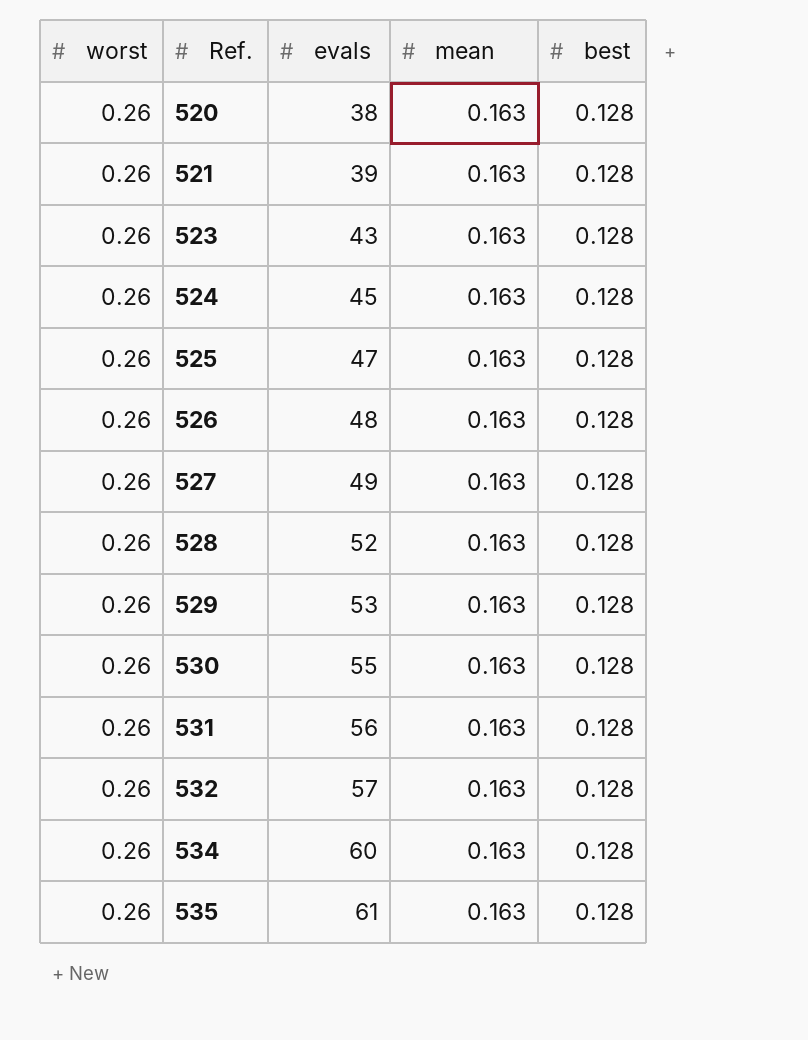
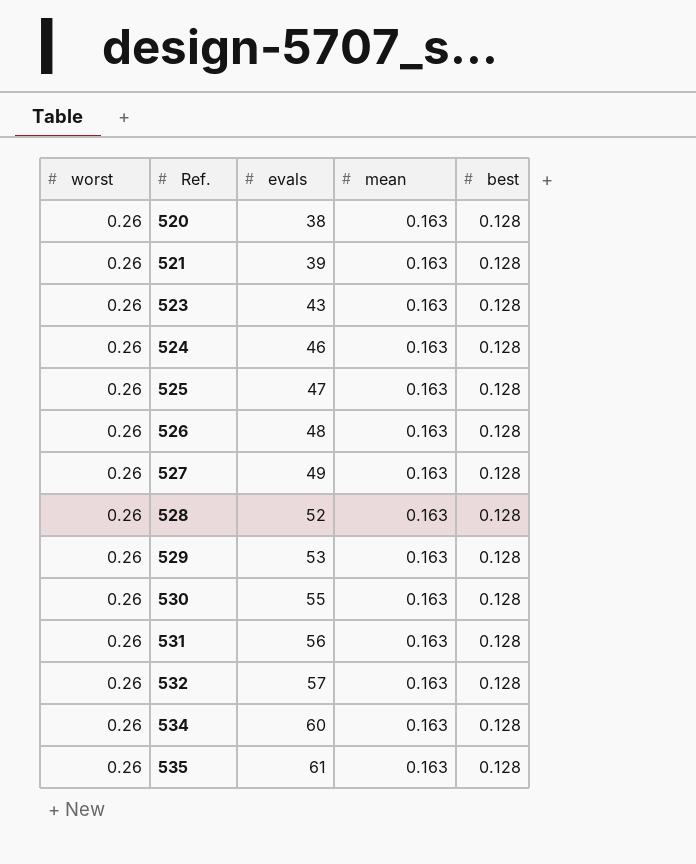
524 | evals: 45 -> 46

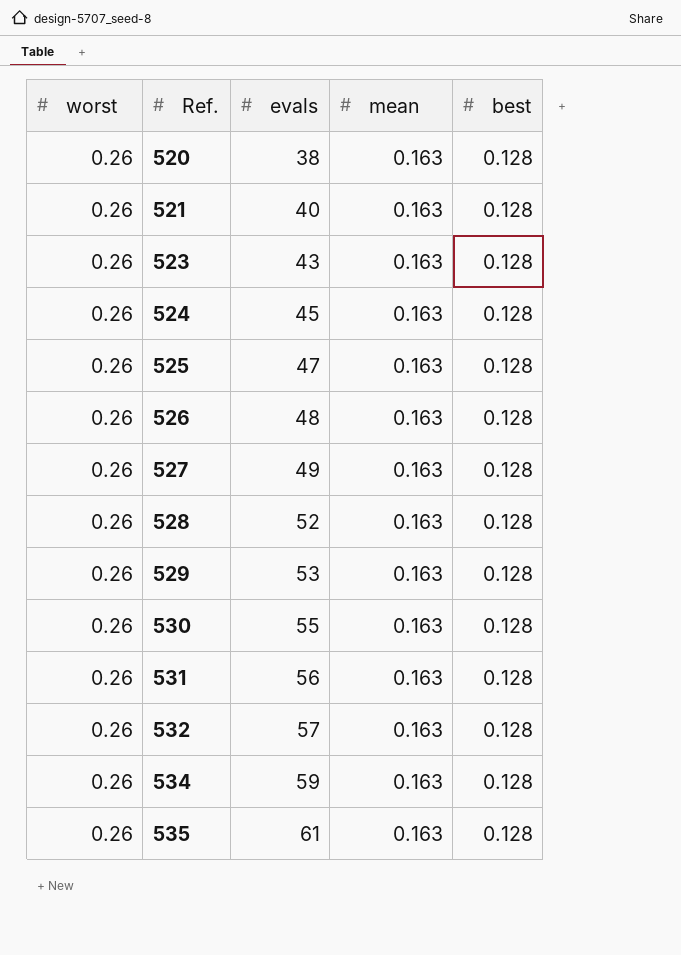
521 | evals: 39 -> 40
524 | evals: 46 -> 45
534 | evals: 60 -> 59

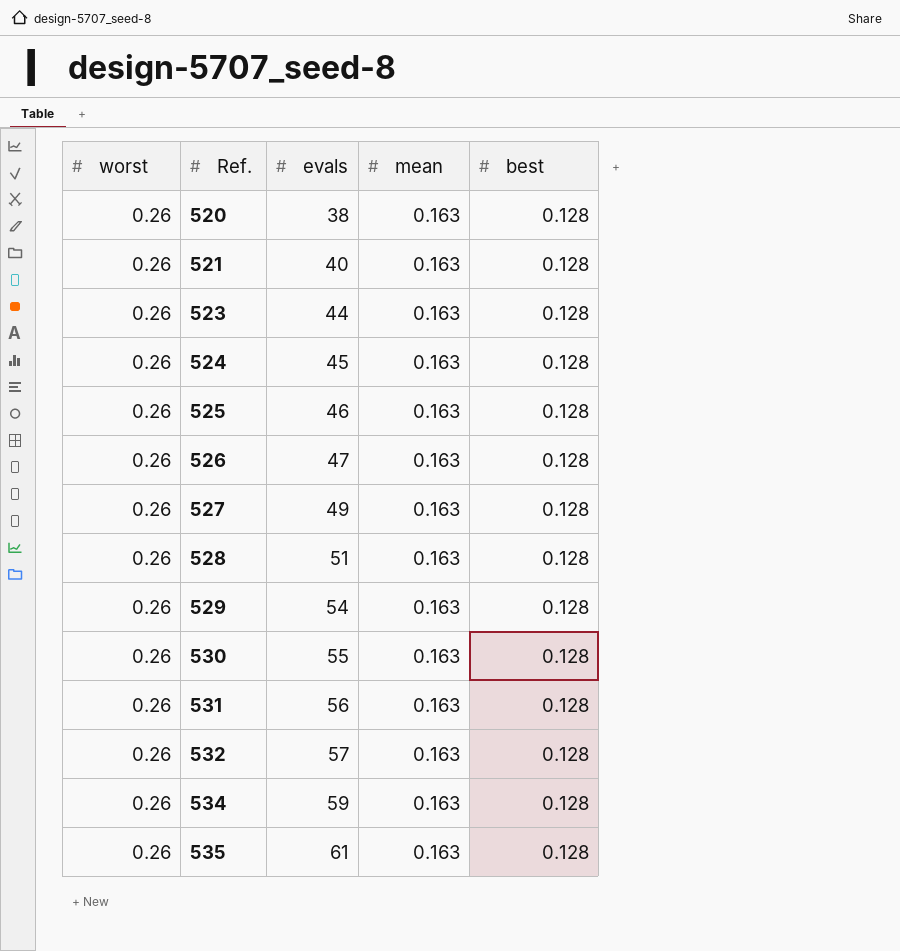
523 | evals: 43 -> 44
525 | evals: 47 -> 46
526 | evals: 48 -> 47
528 | evals: 52 -> 51
529 | evals: 53 -> 54

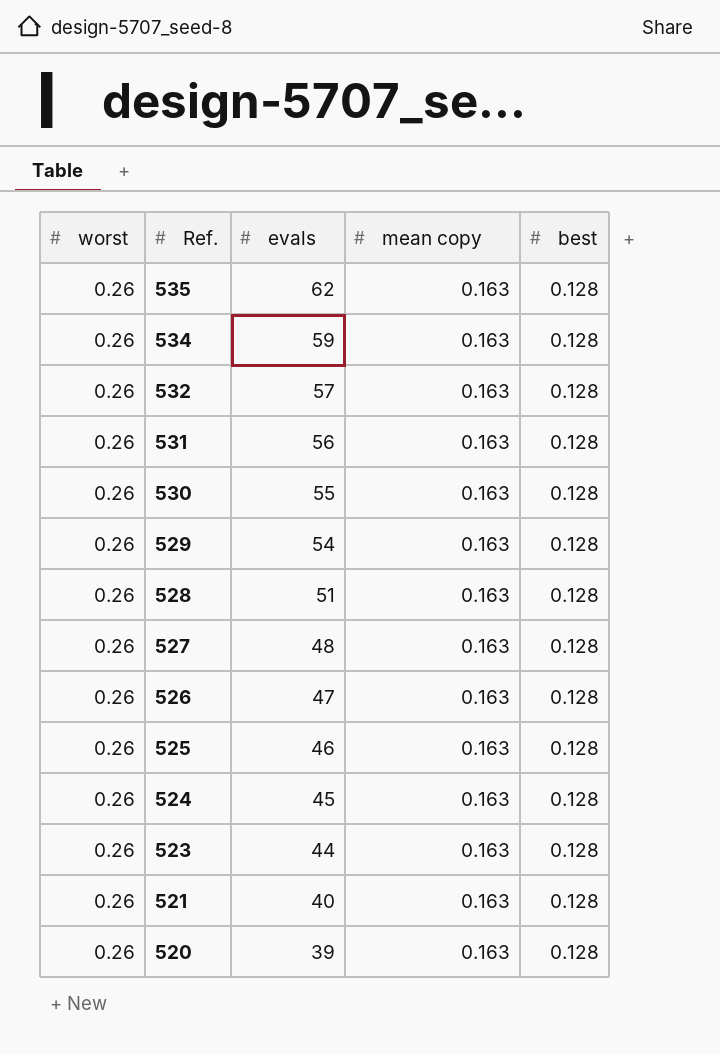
row order: Ref. ascending -> Ref. descending
column name: mean -> mean copy
535 | evals: 61 -> 62
527 | evals: 49 -> 48
520 | evals: 38 -> 39

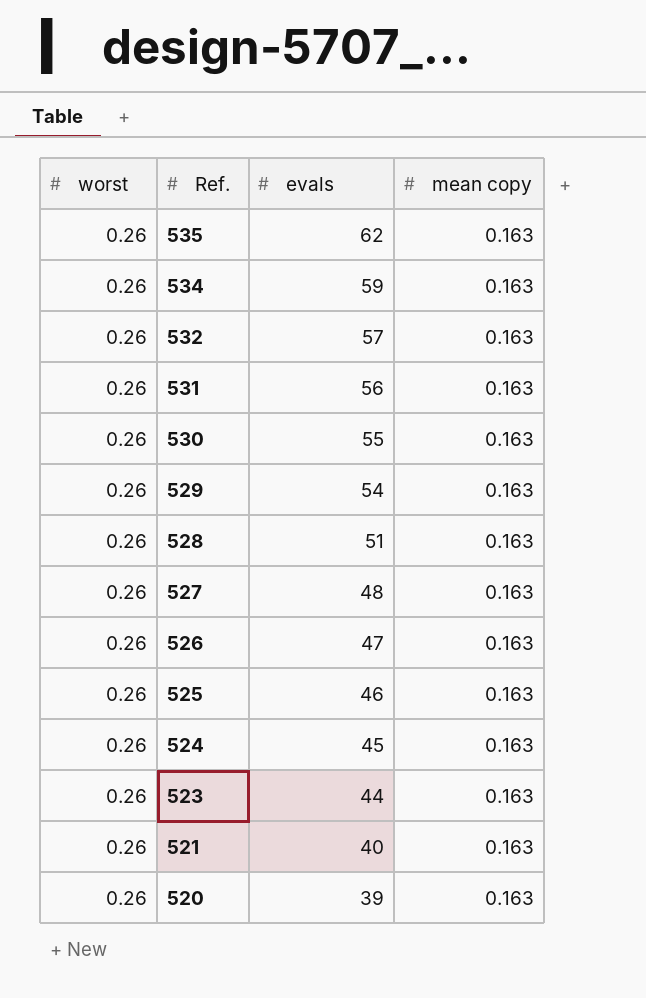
column best | position: 5 -> none

